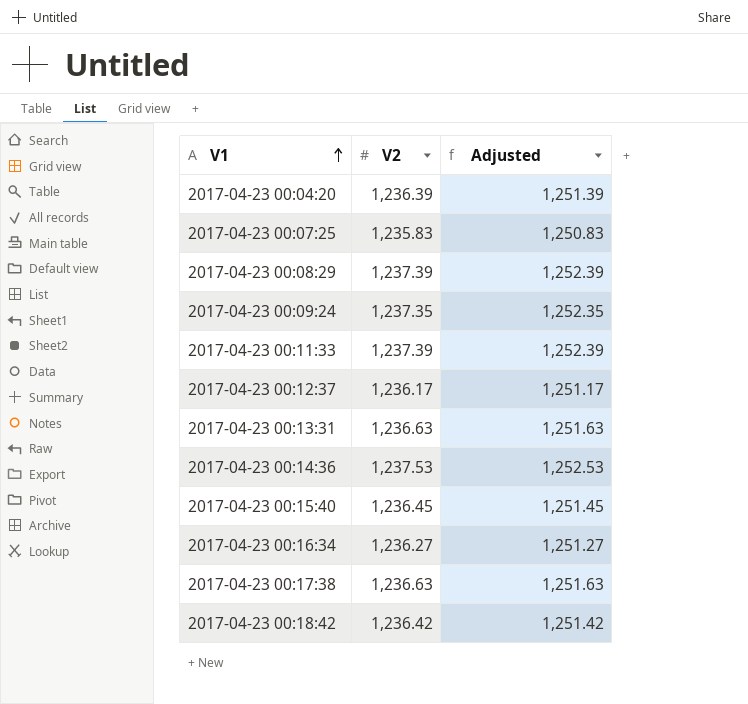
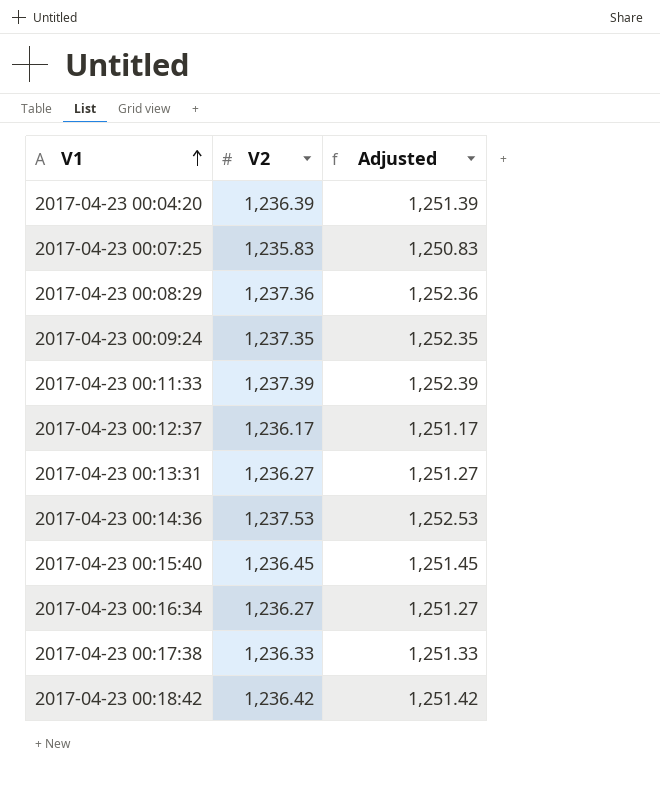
2017-04-23 00:08:29 | V2: 1,237.39 -> 1,237.36
2017-04-23 00:08:29 | Adjusted: 1,252.39 -> 1,252.36
2017-04-23 00:13:31 | V2: 1,236.63 -> 1,236.27
2017-04-23 00:13:31 | Adjusted: 1,251.63 -> 1,251.27
2017-04-23 00:17:38 | V2: 1,236.63 -> 1,236.33
2017-04-23 00:17:38 | Adjusted: 1,251.63 -> 1,251.33

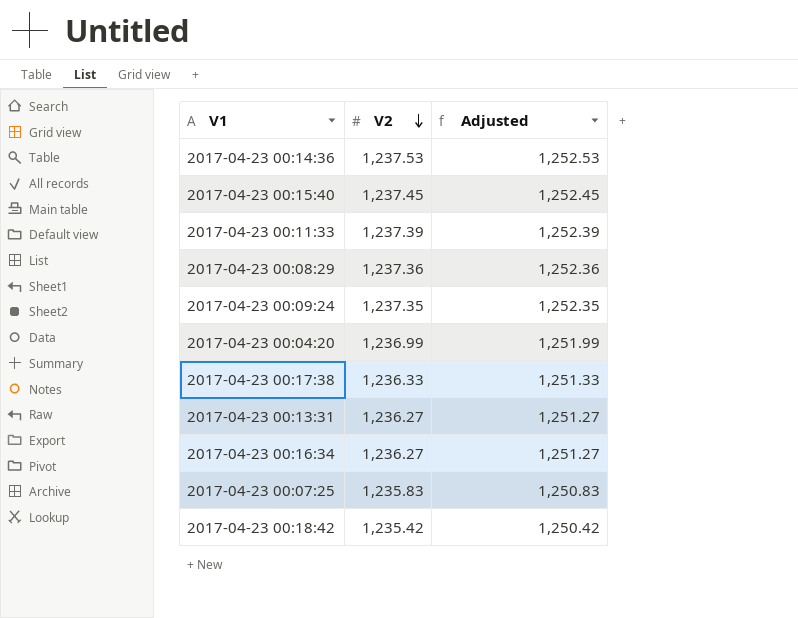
row order: V1 ascending -> V2 descending
row 2017-04-23 00:12:37: 1,236.17 | 1,251.17 -> none
2017-04-23 00:15:40 | V2: 1,236.45 -> 1,237.45
2017-04-23 00:15:40 | Adjusted: 1,251.45 -> 1,252.45
2017-04-23 00:04:20 | V2: 1,236.39 -> 1,236.99
2017-04-23 00:04:20 | Adjusted: 1,251.39 -> 1,251.99
2017-04-23 00:18:42 | V2: 1,236.42 -> 1,235.42
2017-04-23 00:18:42 | Adjusted: 1,251.42 -> 1,250.42

